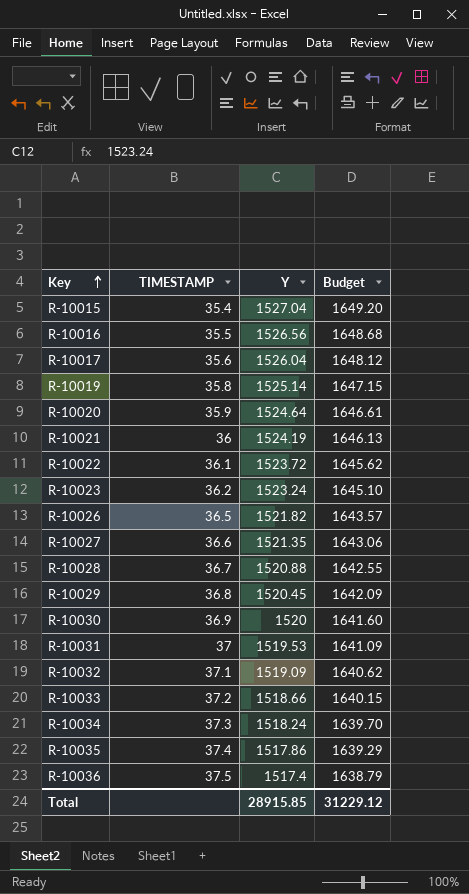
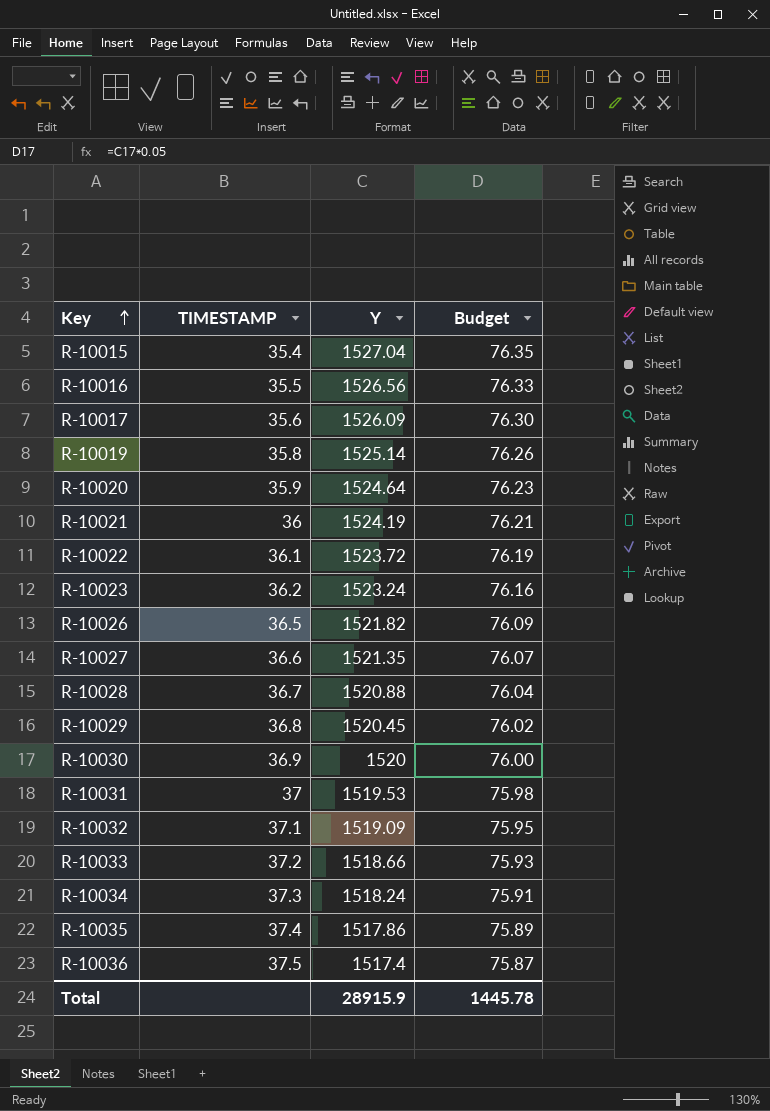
column Budget | formula: [Y] * 1.08 -> [Y] * 0.05
R-10017 | Y: 1526.04 -> 1526.09
Total | Y: 28915.85 -> 28915.9
Total | Budget: 31229.12 -> 1445.78

